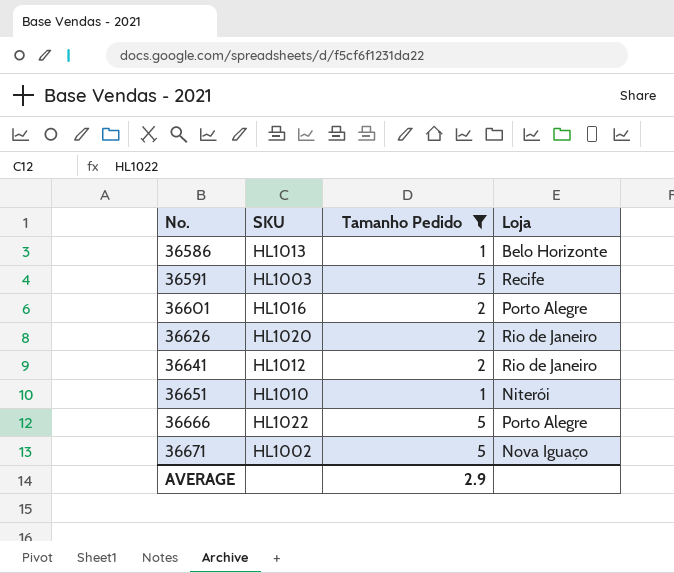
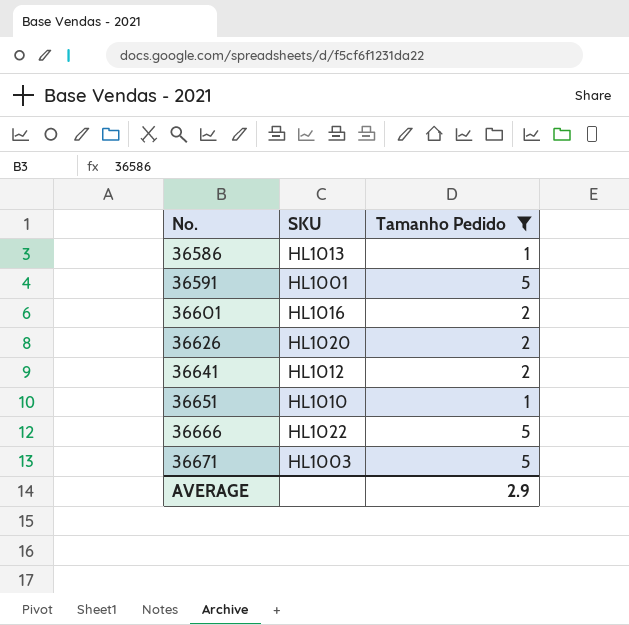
column Loja | position: 4 -> none
36591 | SKU: HL1003 -> HL1001
36671 | SKU: HL1002 -> HL1003

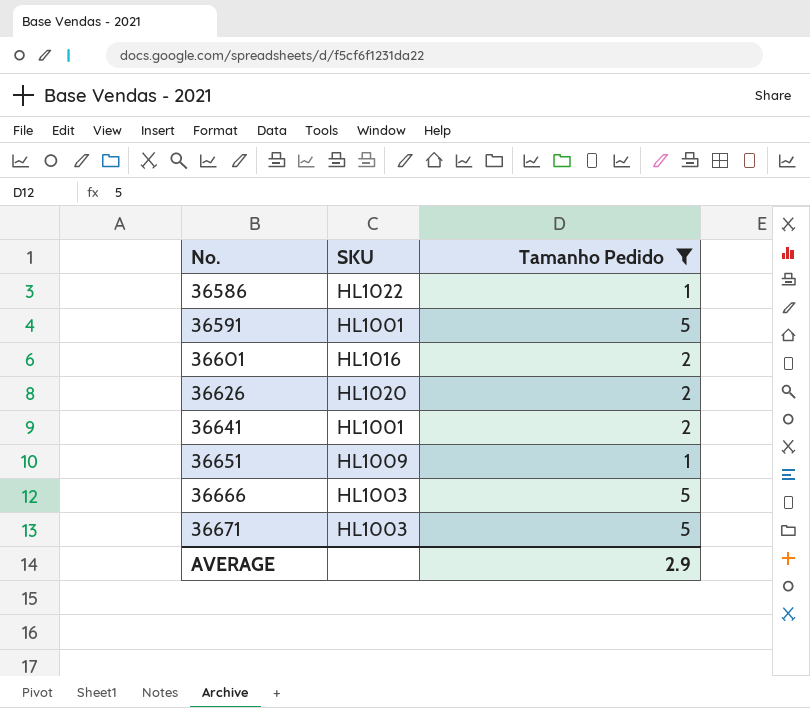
36586 | SKU: HL1013 -> HL1022
36641 | SKU: HL1012 -> HL1001
36651 | SKU: HL1010 -> HL1009
36666 | SKU: HL1022 -> HL1003

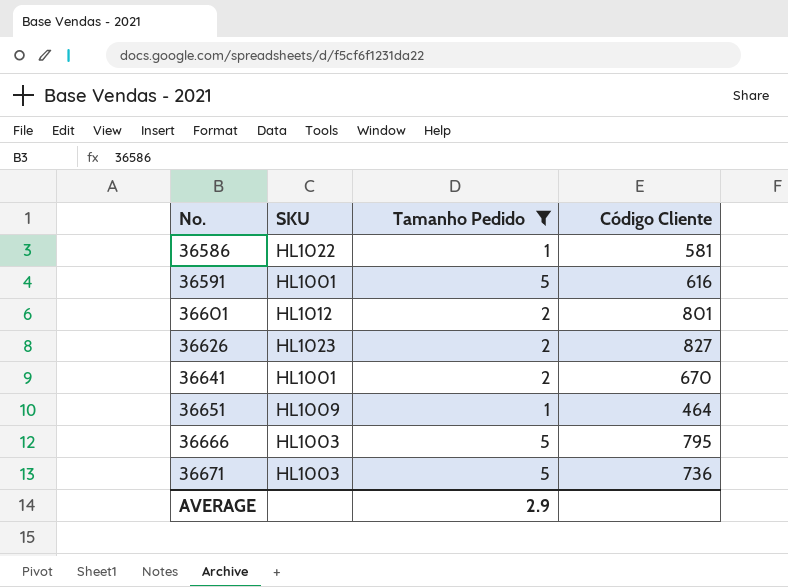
column Código Cliente | position: none -> 4
36601 | SKU: HL1016 -> HL1012
36626 | SKU: HL1020 -> HL1023

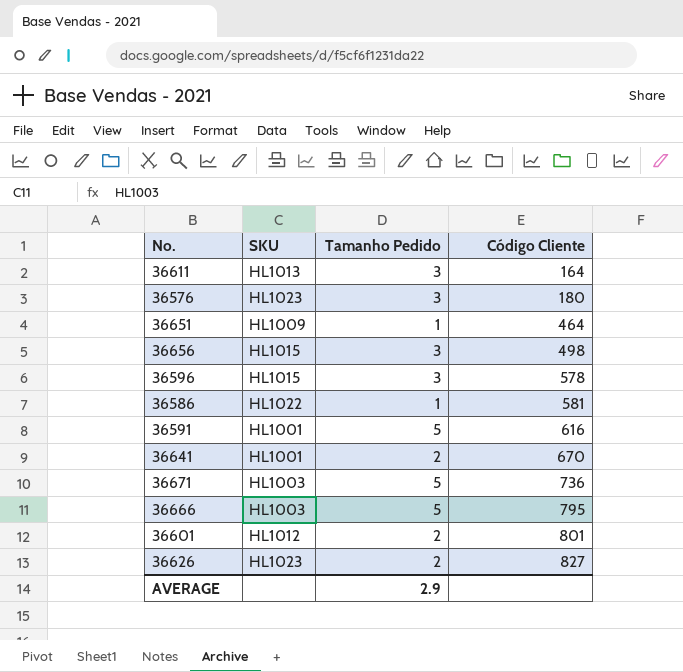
filter: Tamanho Pedido != 3 -> none
row order: No. ascending -> Código Cliente ascending

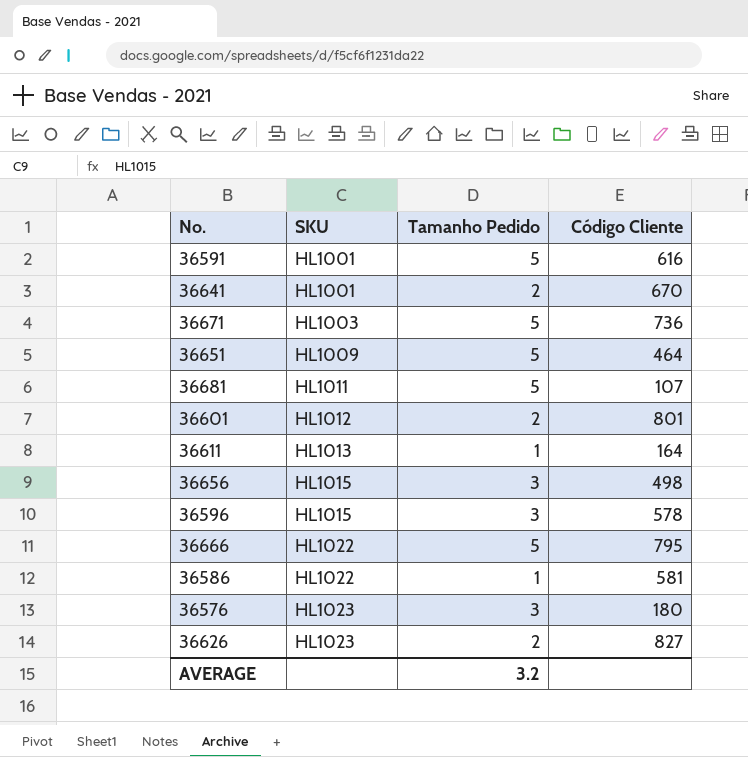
row order: Código Cliente ascending -> SKU ascending
36651 | Tamanho Pedido: 1 -> 5
row 36681: none -> HL1011 | 5 | 107
36611 | Tamanho Pedido: 3 -> 1
36666 | SKU: HL1003 -> HL1022
AVERAGE | Tamanho Pedido: 2.9 -> 3.2

